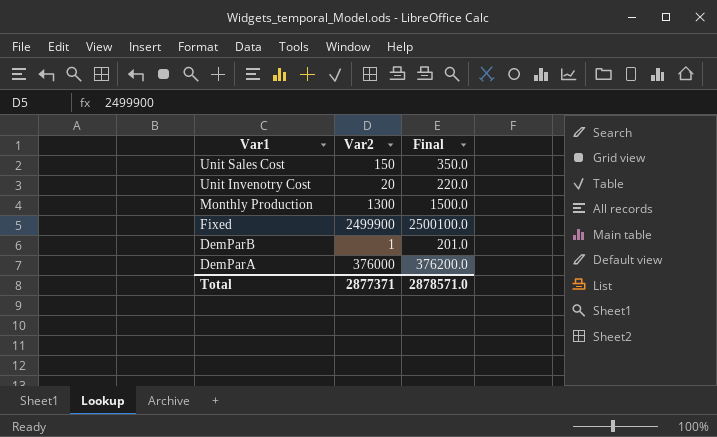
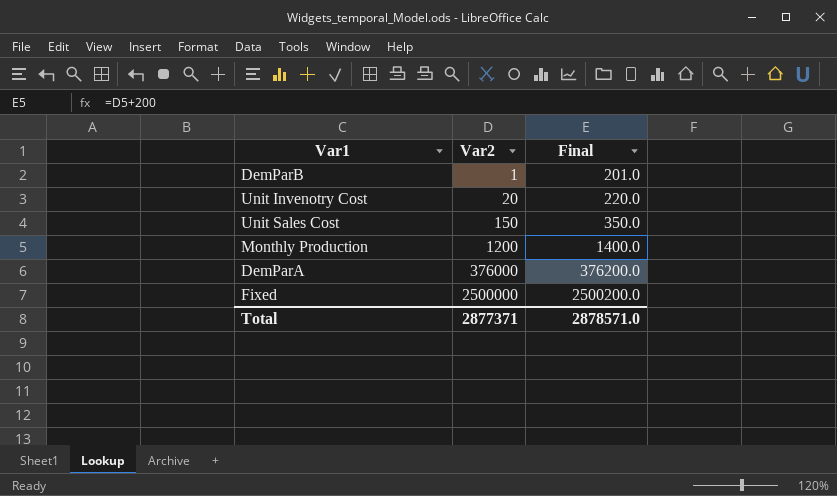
row order: Var1 descending -> Var2 ascending
Monthly Production | Var2: 1300 -> 1200
Monthly Production | Final: 1500.0 -> 1400.0
Fixed | Var2: 2499900 -> 2500000
Fixed | Final: 2500100.0 -> 2500200.0

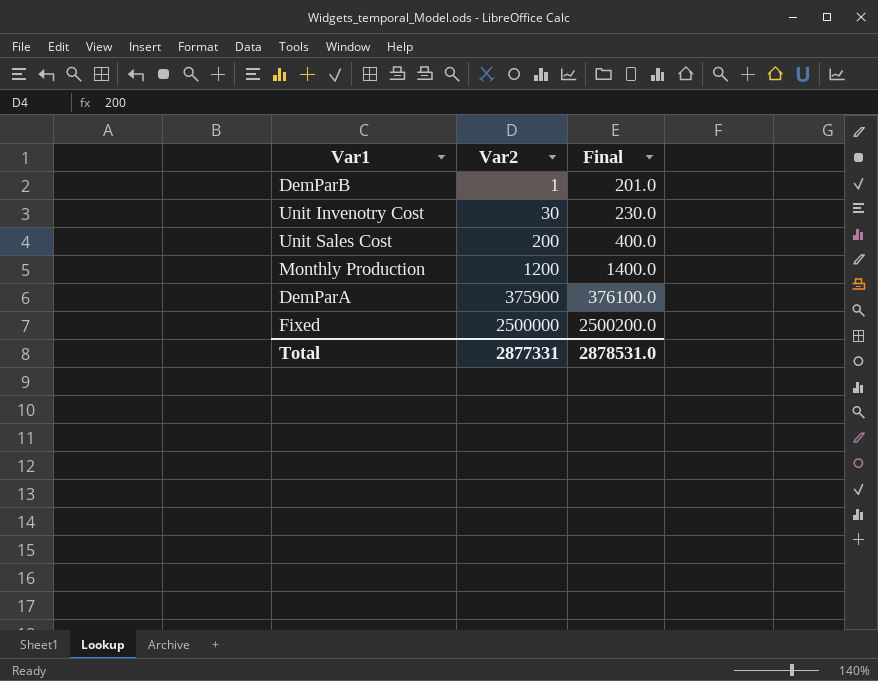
Unit Invenotry Cost | Var2: 20 -> 30
Unit Invenotry Cost | Final: 220.0 -> 230.0
Unit Sales Cost | Var2: 150 -> 200
Unit Sales Cost | Final: 350.0 -> 400.0
DemParA | Var2: 376000 -> 375900
DemParA | Final: 376200.0 -> 376100.0
Total | Var2: 2877371 -> 2877331
Total | Final: 2878571.0 -> 2878531.0

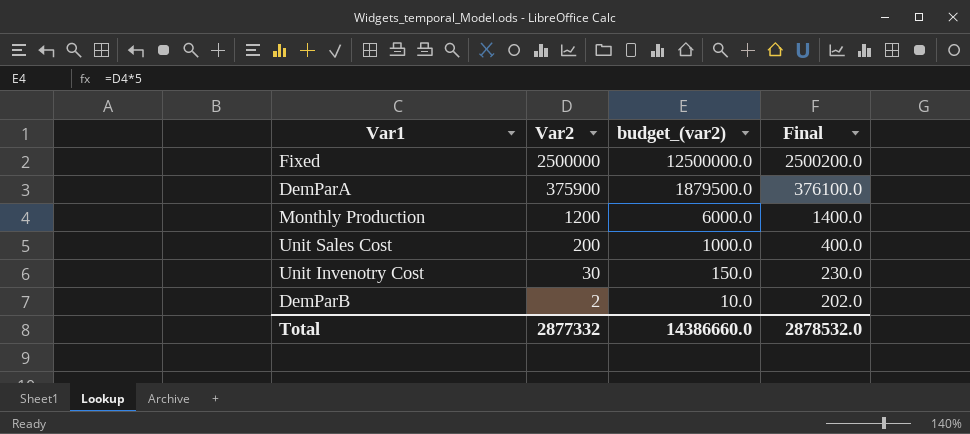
row order: Var2 ascending -> Var2 descending
column budget_(var2) | formula: none -> [Var2] * 5
DemParB | Var2: 1 -> 2
DemParB | Final: 201.0 -> 202.0
Total | Var2: 2877331 -> 2877332
Total | Final: 2878531.0 -> 2878532.0

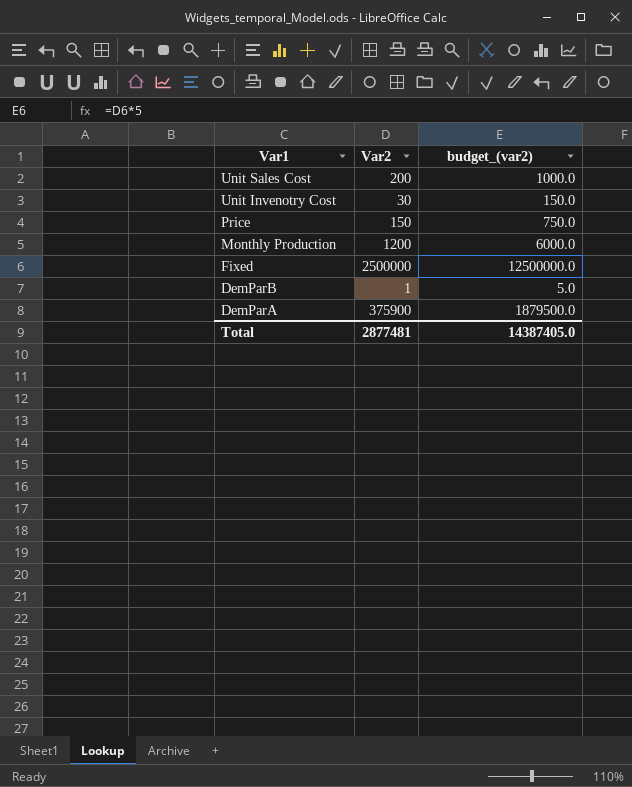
row order: Var2 descending -> Var1 descending
column Final | formula: [Var2] + 200 -> none
row Price: none -> 150 | 750.0
DemParB | Var2: 2 -> 1
DemParB | budget_(var2): 10.0 -> 5.0
Total | Var2: 2877332 -> 2877481
Total | budget_(var2): 14386660.0 -> 14387405.0

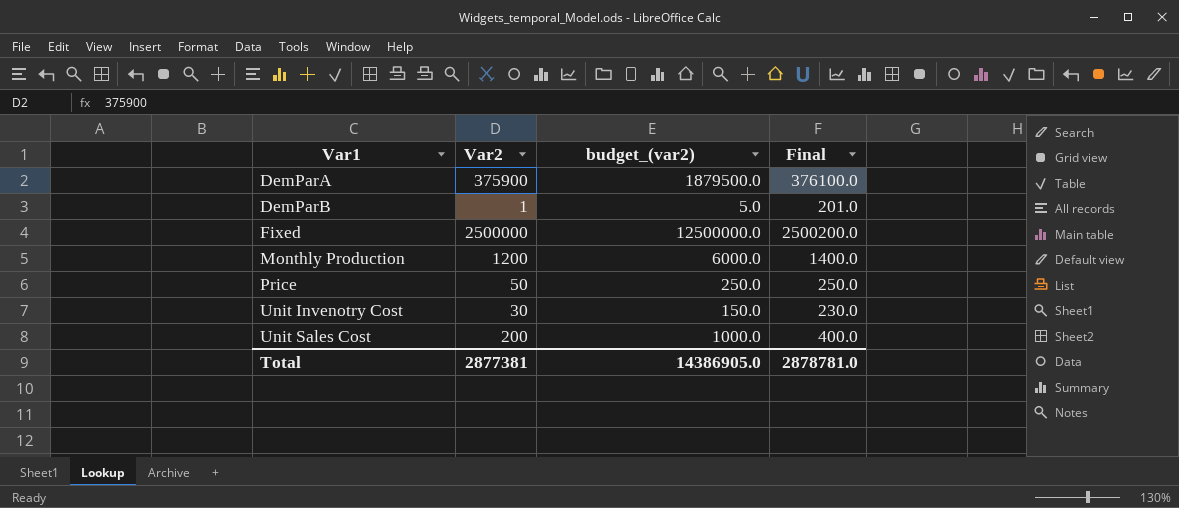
row order: Var1 descending -> Var1 ascending
column Final | formula: none -> [Var2] + 200
Price | Var2: 150 -> 50
Price | budget_(var2): 750.0 -> 250.0
Total | Var2: 2877481 -> 2877381
Total | budget_(var2): 14387405.0 -> 14386905.0

